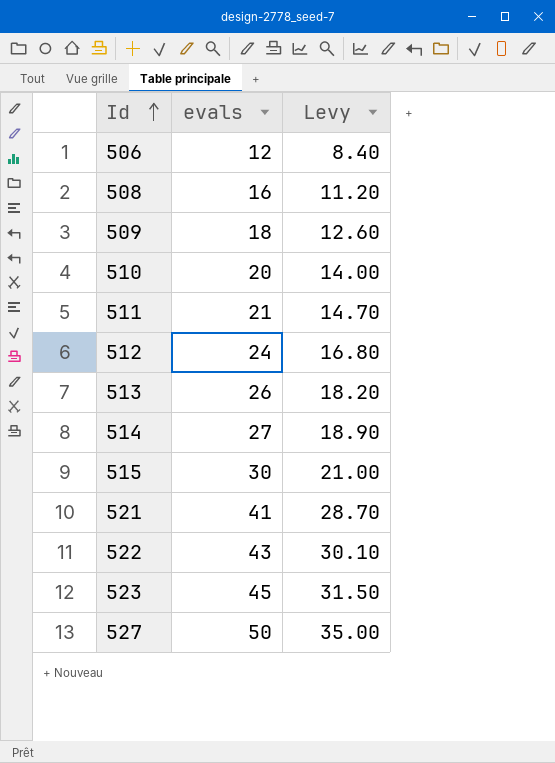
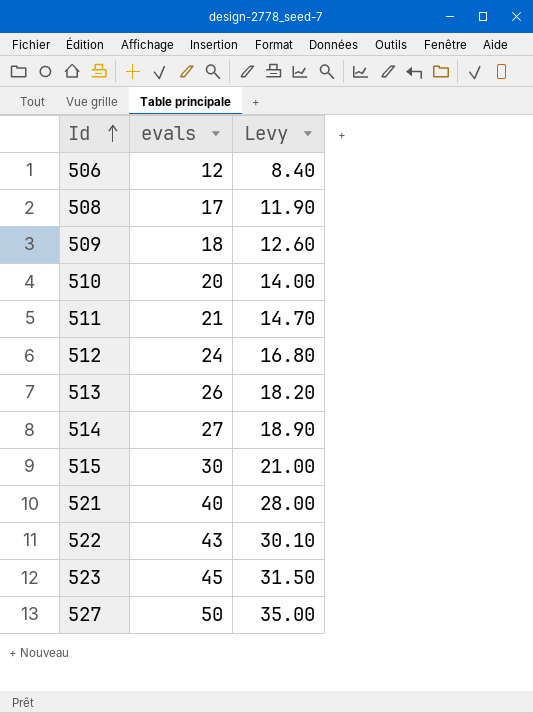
508 | evals: 16 -> 17
508 | Levy: 11.20 -> 11.90
521 | evals: 41 -> 40
521 | Levy: 28.70 -> 28.00

